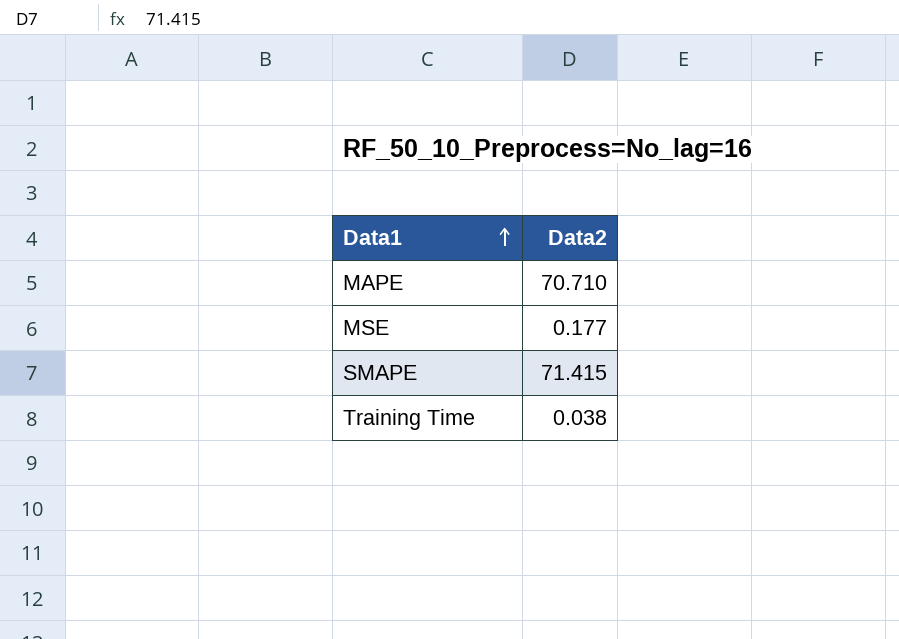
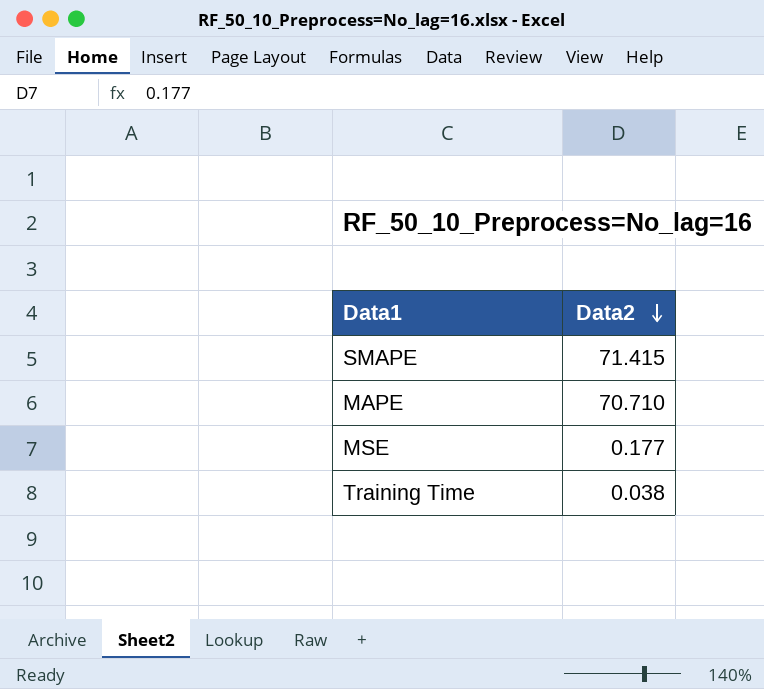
row order: Data1 ascending -> Data2 descending

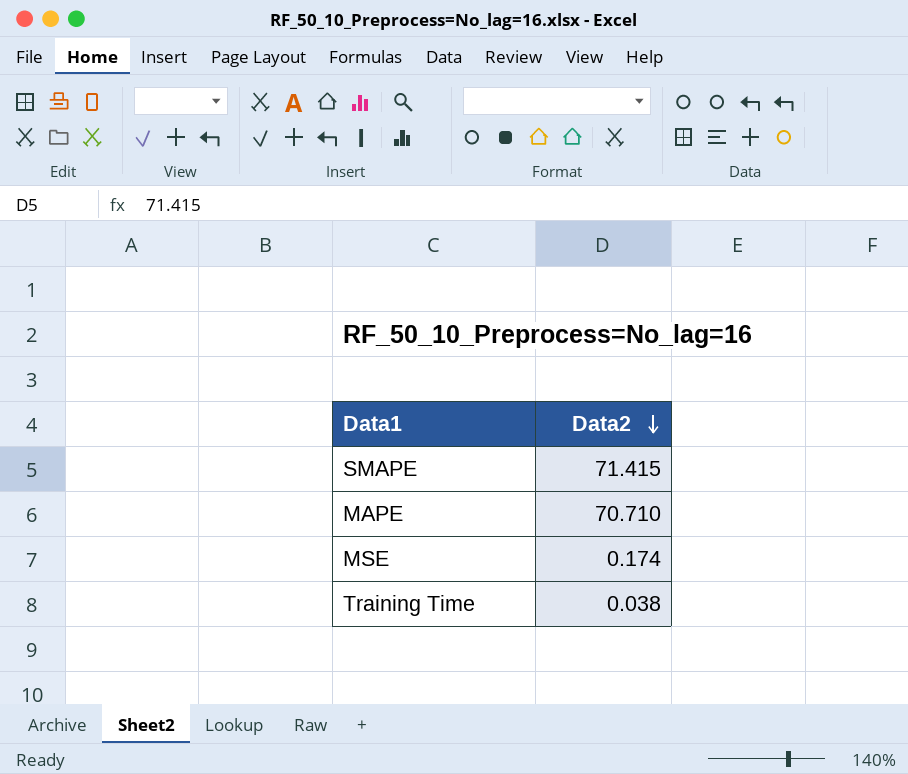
MSE | Data2: 0.177 -> 0.174

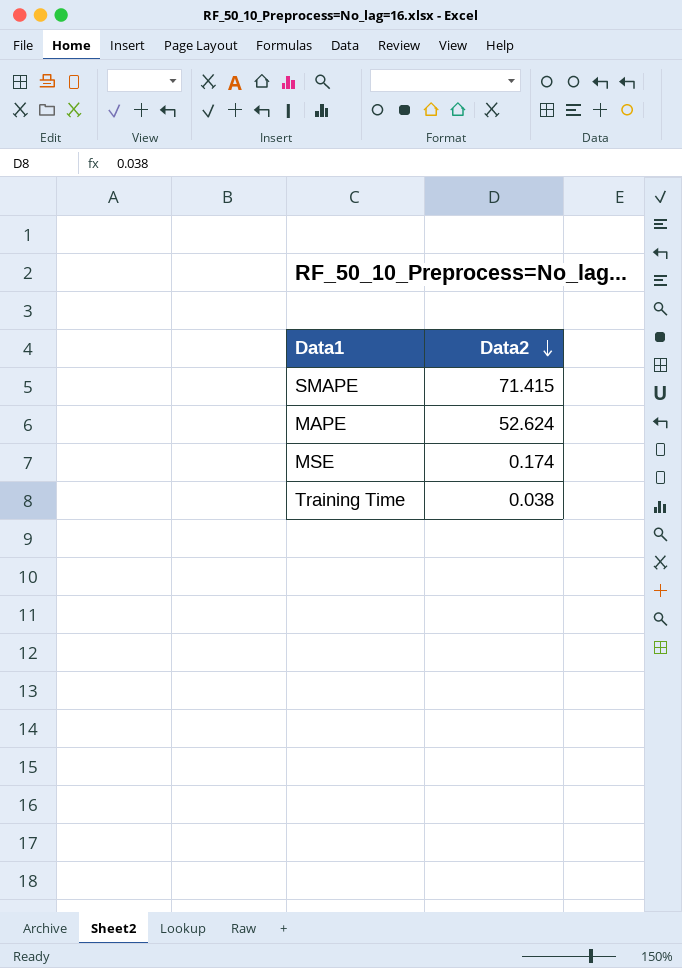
MAPE | Data2: 70.710 -> 52.624

